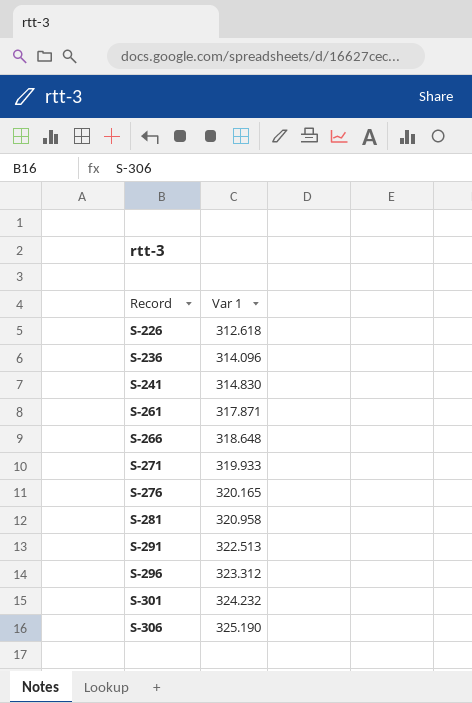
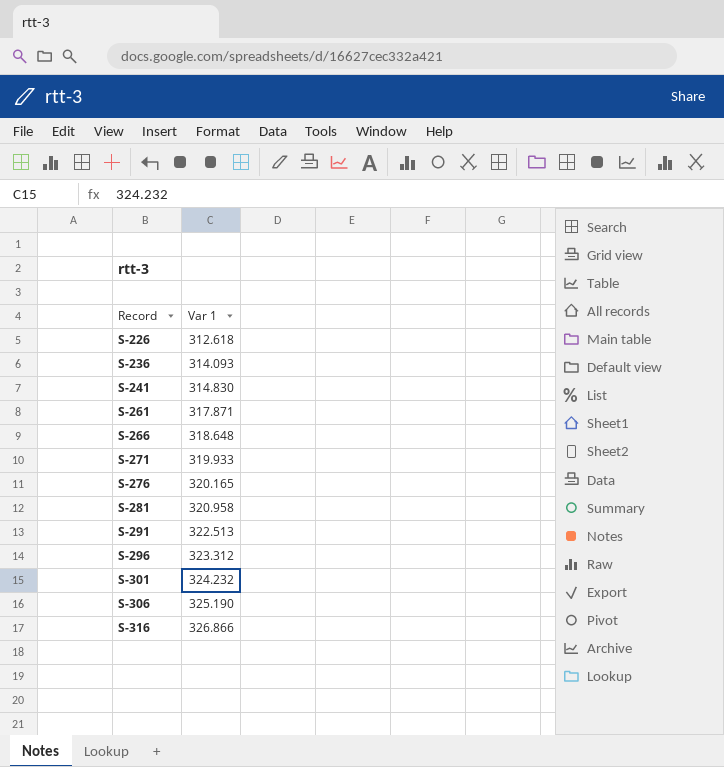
S-236 | Var 1: 314.096 -> 314.093
row S-316: none -> 326.866

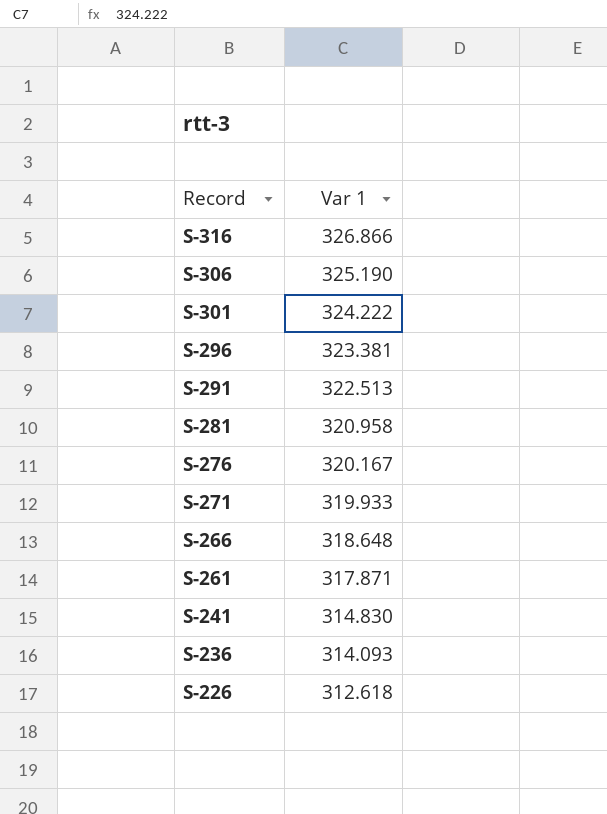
row order: Record ascending -> Record descending
S-301 | Var 1: 324.232 -> 324.222
S-296 | Var 1: 323.312 -> 323.381
S-276 | Var 1: 320.165 -> 320.167

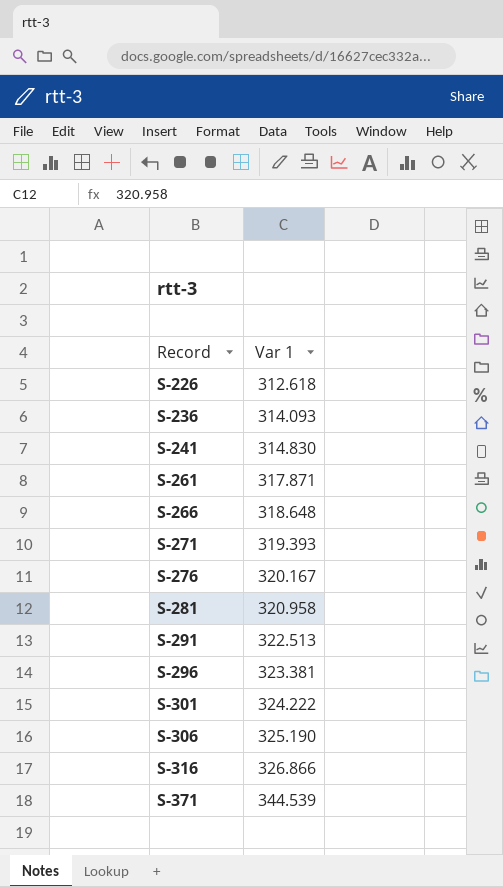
row order: Record descending -> Record ascending
S-271 | Var 1: 319.933 -> 319.393
row S-371: none -> 344.539

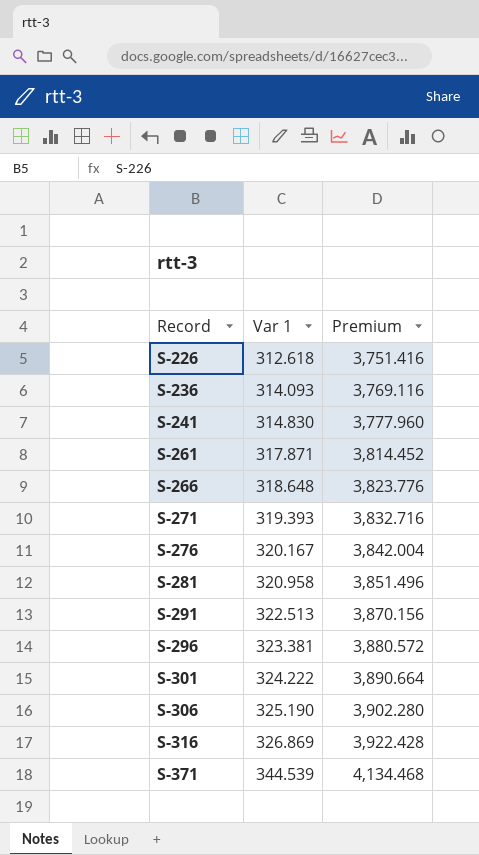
column Premium | formula: none -> [Var 1] * 12
S-316 | Var 1: 326.866 -> 326.869

